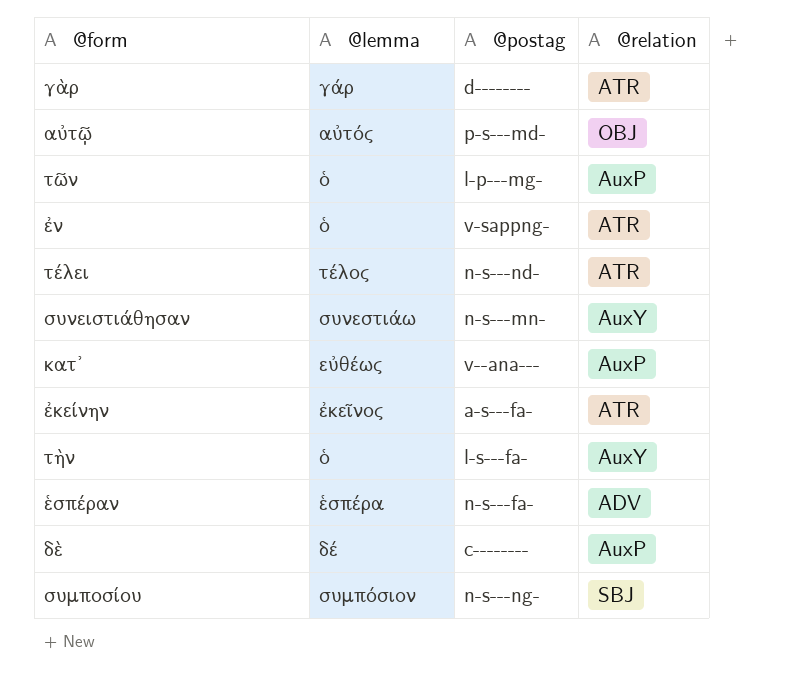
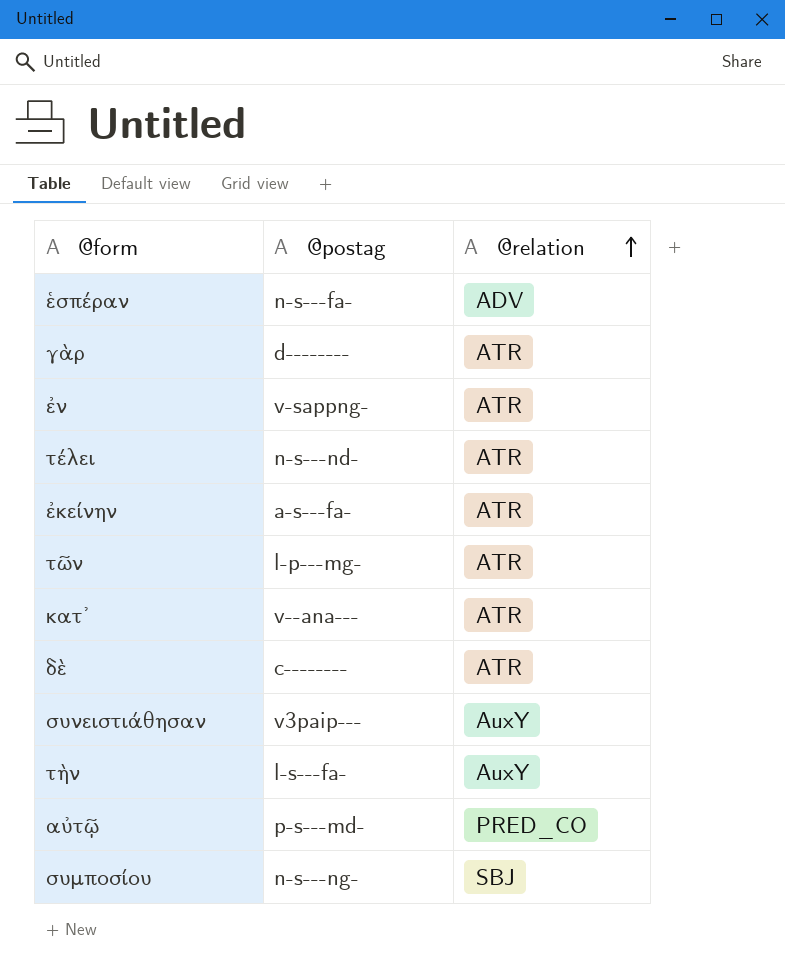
row order: none -> @relation ascending
column @lemma | position: 2 -> none
τῶν | @relation: AuxP -> ATR
κατ᾽ | @relation: AuxP -> ATR
δὲ | @relation: AuxP -> ATR
συνειστιάθησαν | @postag: n-s---mn- -> v3paip---
αὐτῷ | @relation: OBJ -> PRED_CO

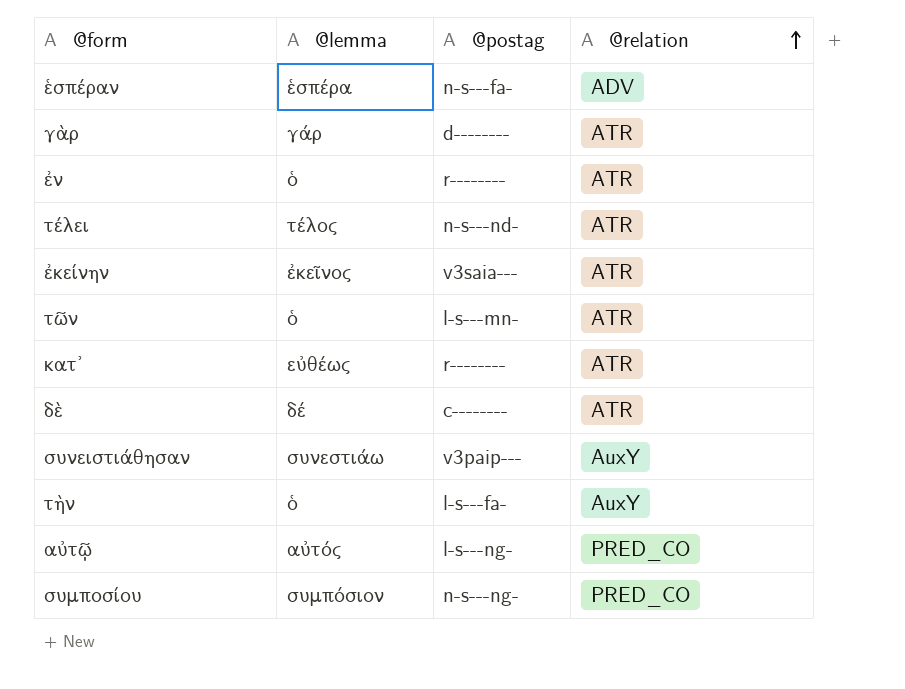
column @lemma | position: none -> 2
ἐν | @postag: v-sappng- -> r--------
ἐκείνην | @postag: a-s---fa- -> v3saia---
τῶν | @postag: l-p---mg- -> l-s---mn-
κατ᾽ | @postag: v--ana--- -> r--------
αὐτῷ | @postag: p-s---md- -> l-s---ng-
συμποσίου | @relation: SBJ -> PRED_CO

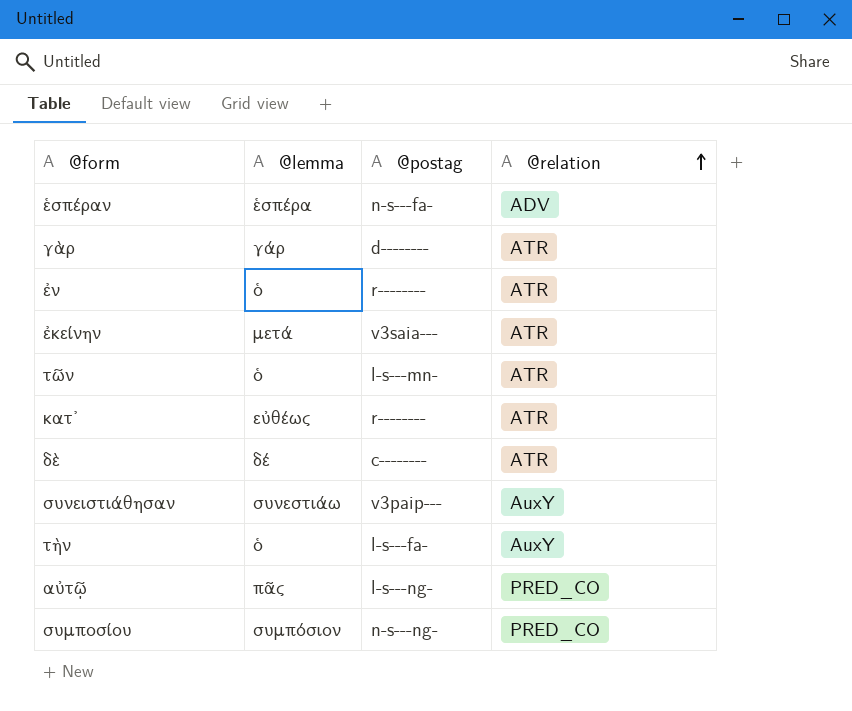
row τέλει: τέλος | n-s---nd- | ATR -> none
ἐκείνην | @lemma: ἐκεῖνος -> μετά
αὐτῷ | @lemma: αὐτός -> πᾶς

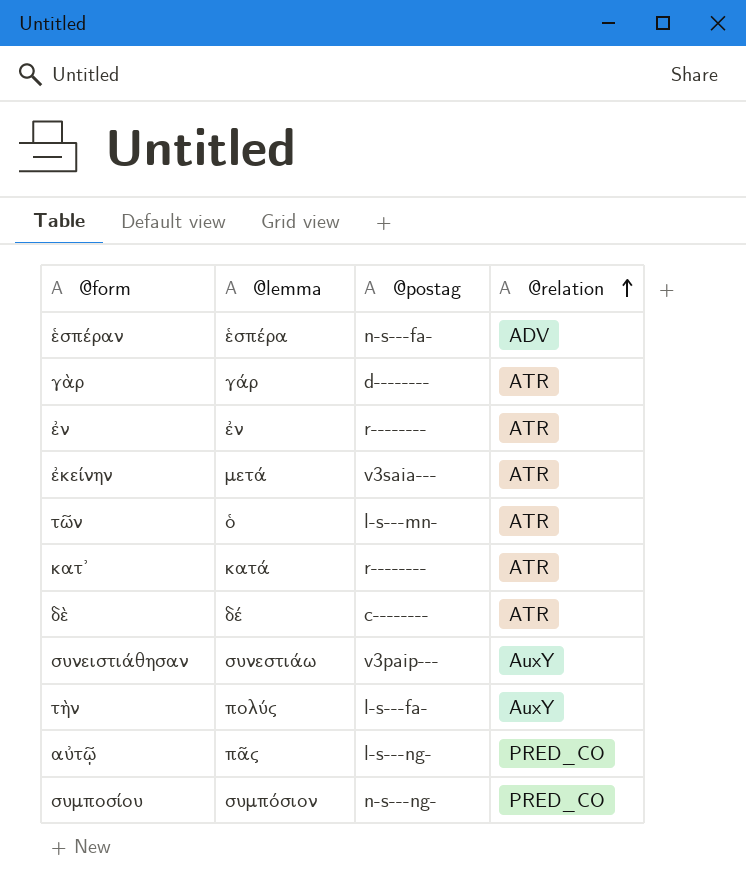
ἐν | @lemma: ὁ -> ἐν
κατ᾽ | @lemma: εὐθέως -> κατά
τὴν | @lemma: ὁ -> πολύς

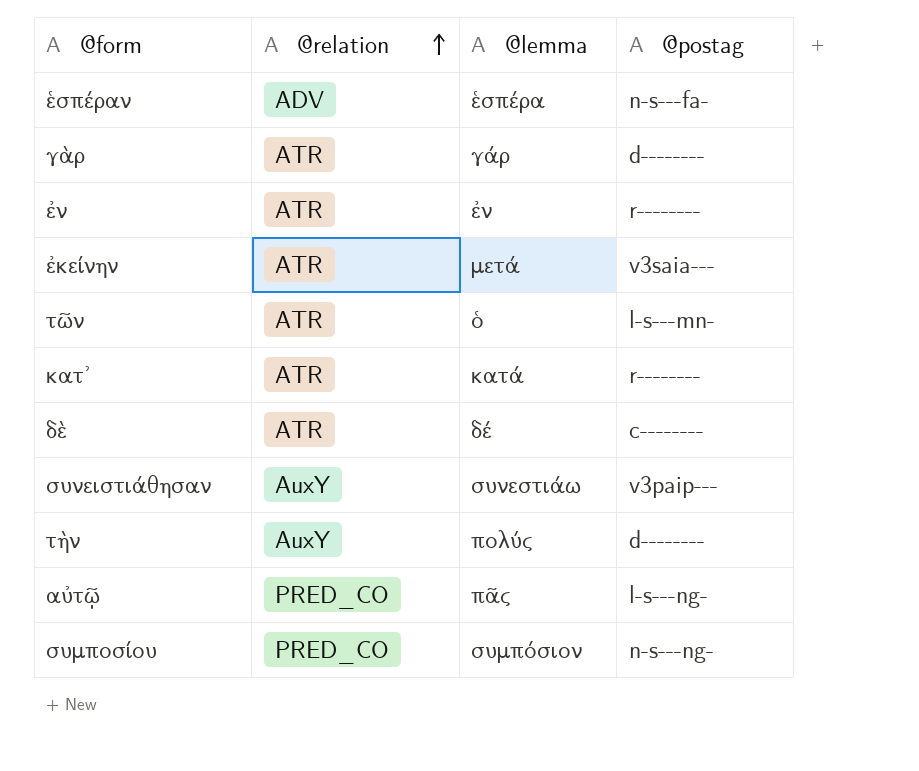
column @relation | position: 4 -> 2
τὴν | @postag: l-s---fa- -> d--------

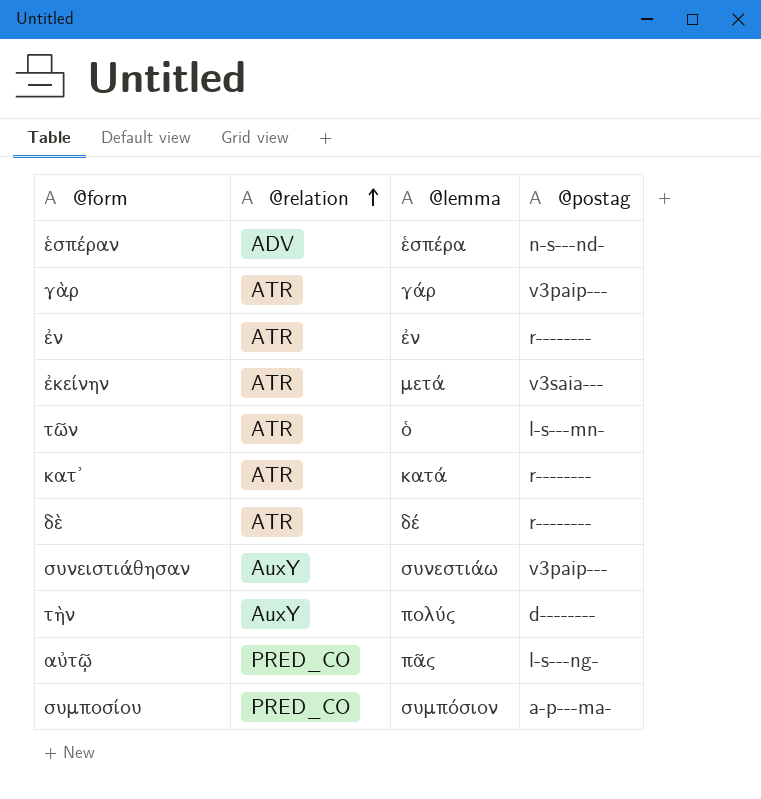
ἑσπέραν | @postag: n-s---fa- -> n-s---nd-
γὰρ | @postag: d-------- -> v3paip---
δὲ | @postag: c-------- -> r--------
συμποσίου | @postag: n-s---ng- -> a-p---ma-

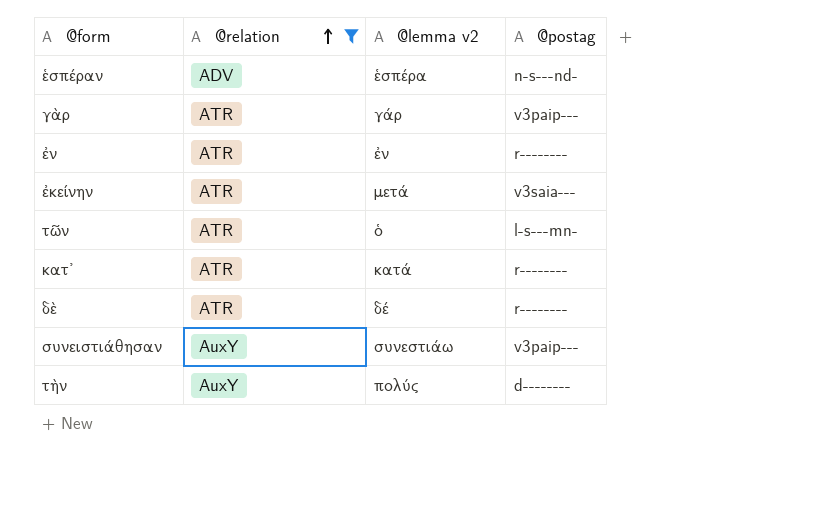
filter: none -> @relation != PRED_CO
column name: @lemma -> @lemma v2

